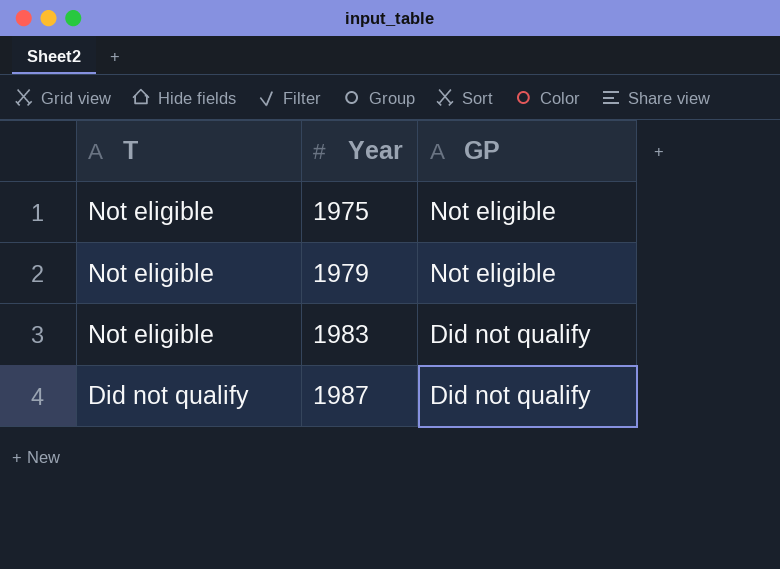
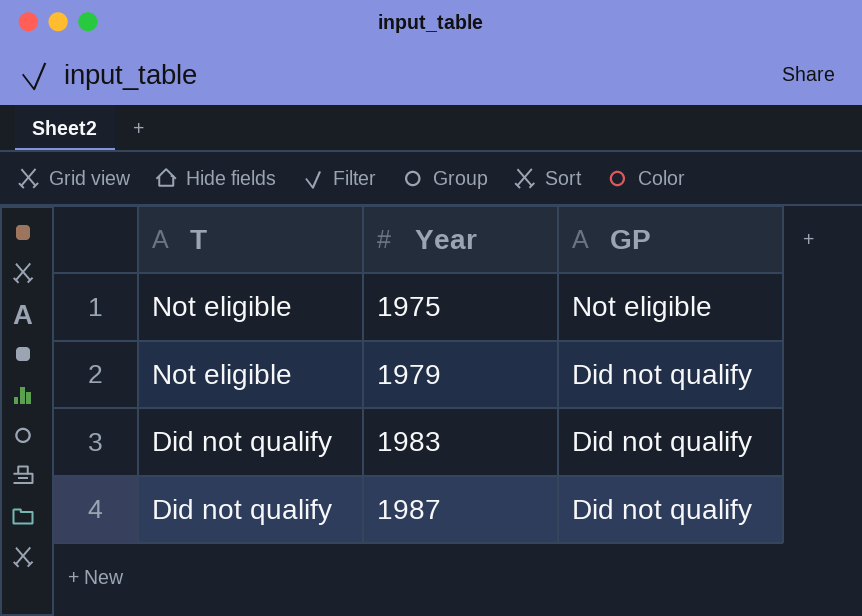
1979 | GP: Not eligible -> Did not qualify
1983 | T: Not eligible -> Did not qualify

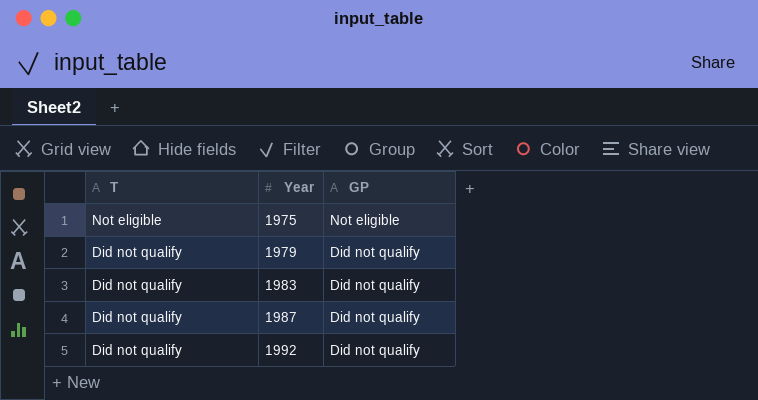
1979 | T: Not eligible -> Did not qualify
row 1992: none -> Did not qualify | Did not qualify

